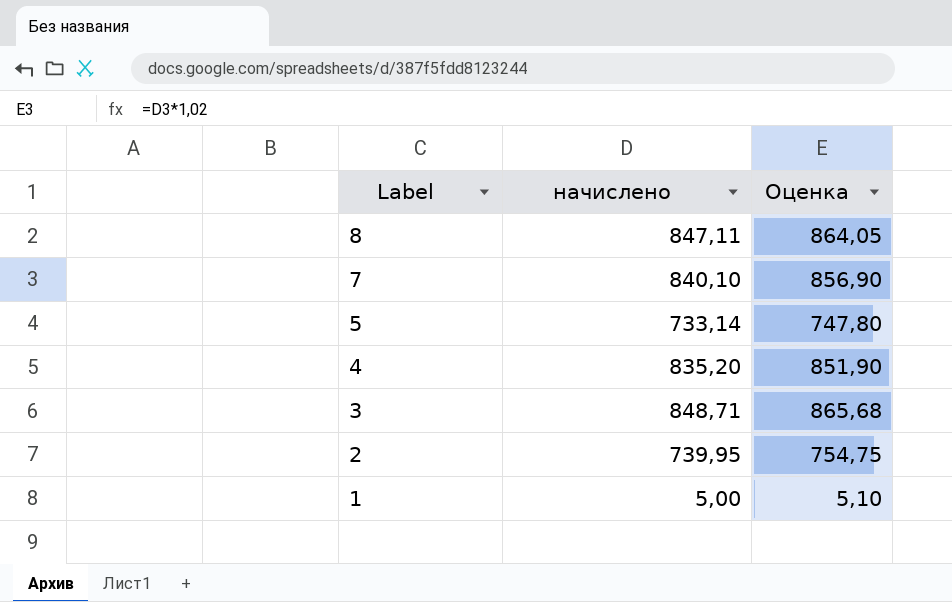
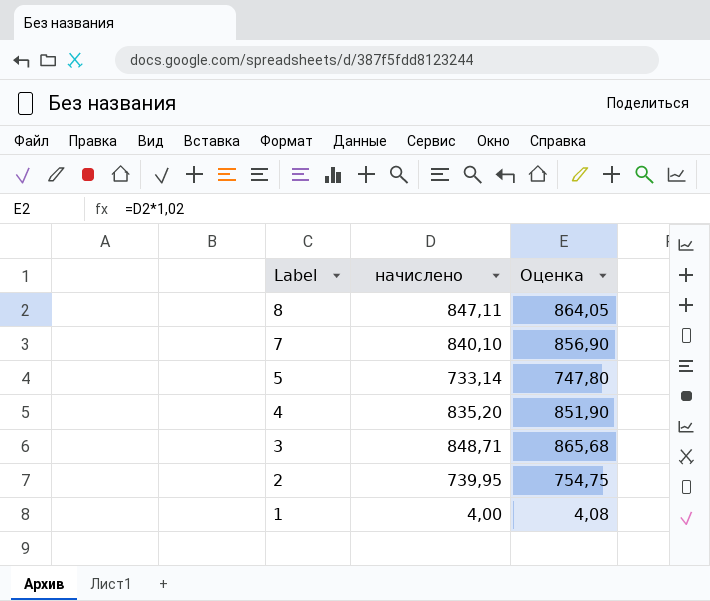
1 | начислено: 5,00 -> 4,00
1 | Оценка: 5,10 -> 4,08

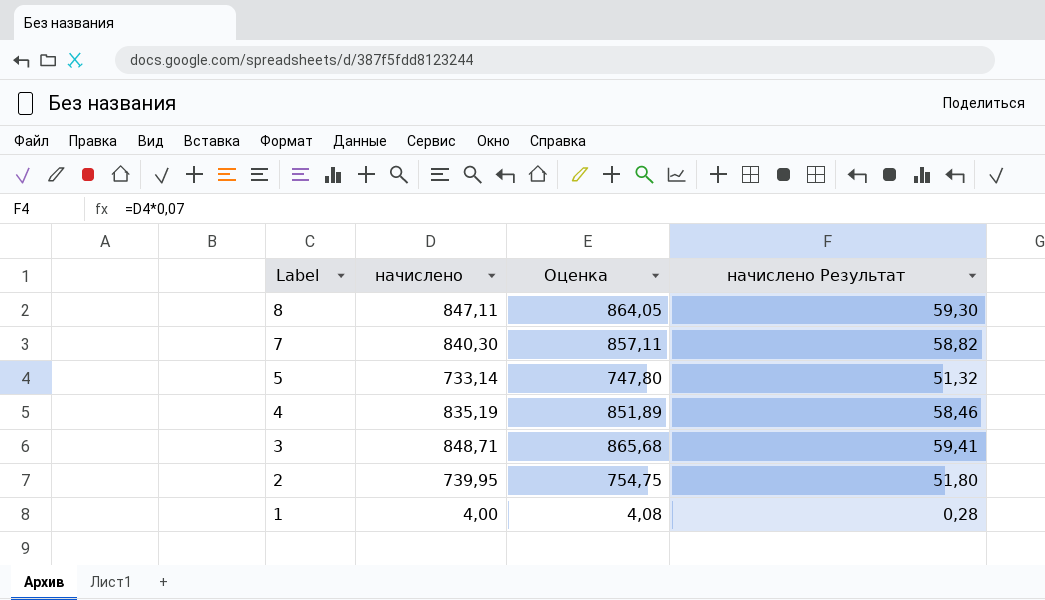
column начислено Результат | formula: none -> [начислено] * 0,07
7 | начислено: 840,10 -> 840,30
7 | Оценка: 856,90 -> 857,11
4 | начислено: 835,20 -> 835,19
4 | Оценка: 851,90 -> 851,89

